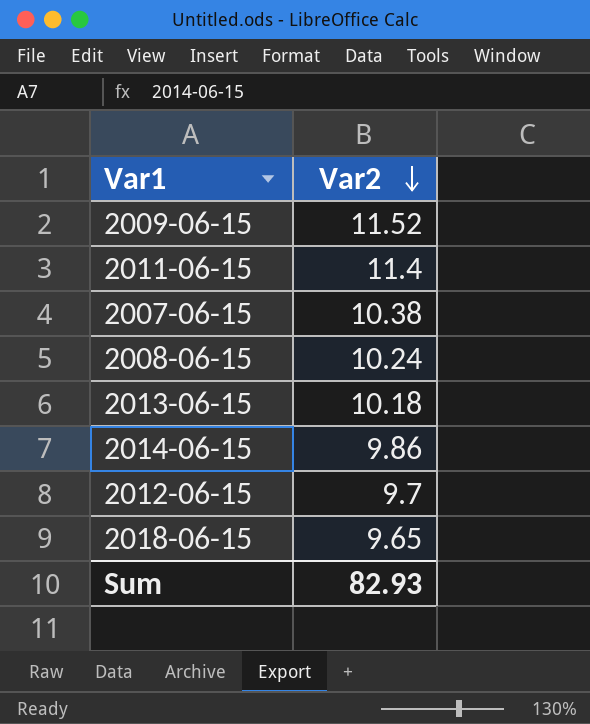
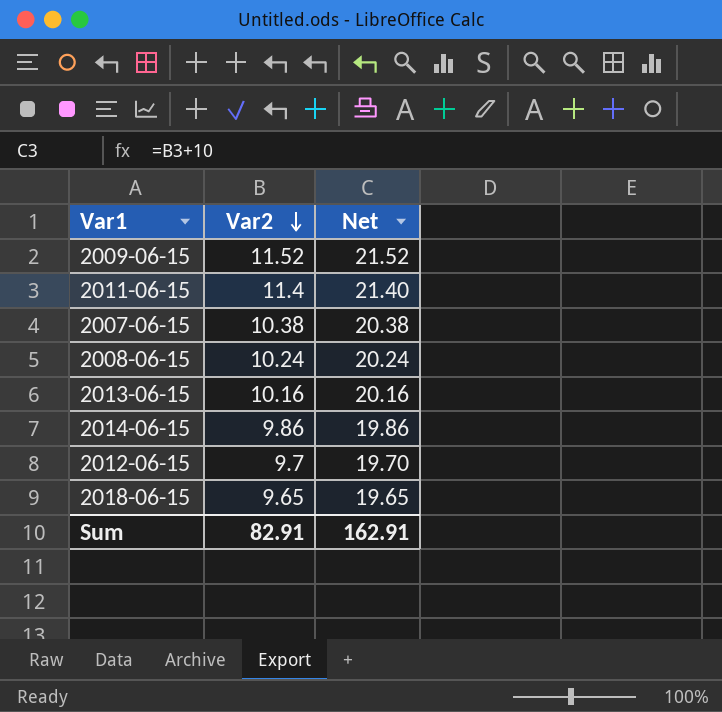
column Net | formula: none -> [Var2] + 10
2013-06-15 | Var2: 10.18 -> 10.16
Sum | Var2: 82.93 -> 82.91

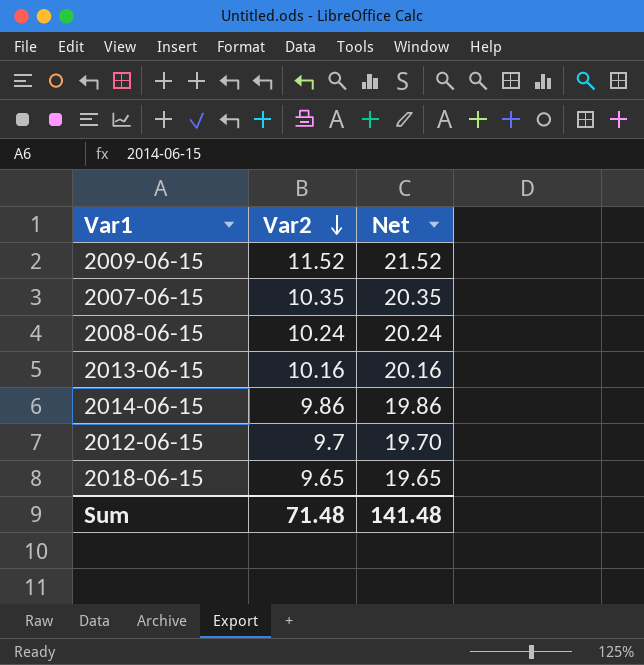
row 2011-06-15: 11.4 | 21.40 -> none
2007-06-15 | Var2: 10.38 -> 10.35
2007-06-15 | Net: 20.38 -> 20.35
Sum | Var2: 82.91 -> 71.48
Sum | Net: 162.91 -> 141.48

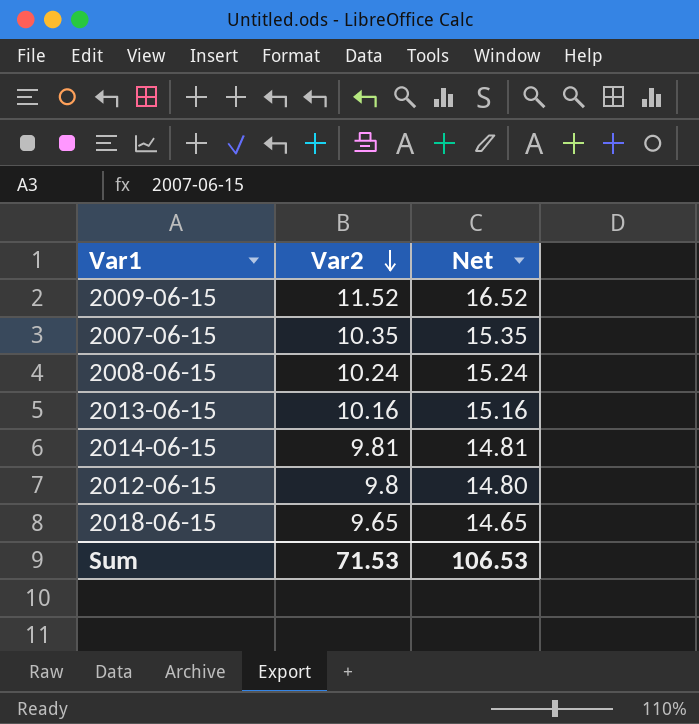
column Net | formula: [Var2] + 10 -> [Var2] + 5
2014-06-15 | Var2: 9.86 -> 9.81
2012-06-15 | Var2: 9.7 -> 9.8
Sum | Var2: 71.48 -> 71.53
Sum | Net: 141.48 -> 106.53

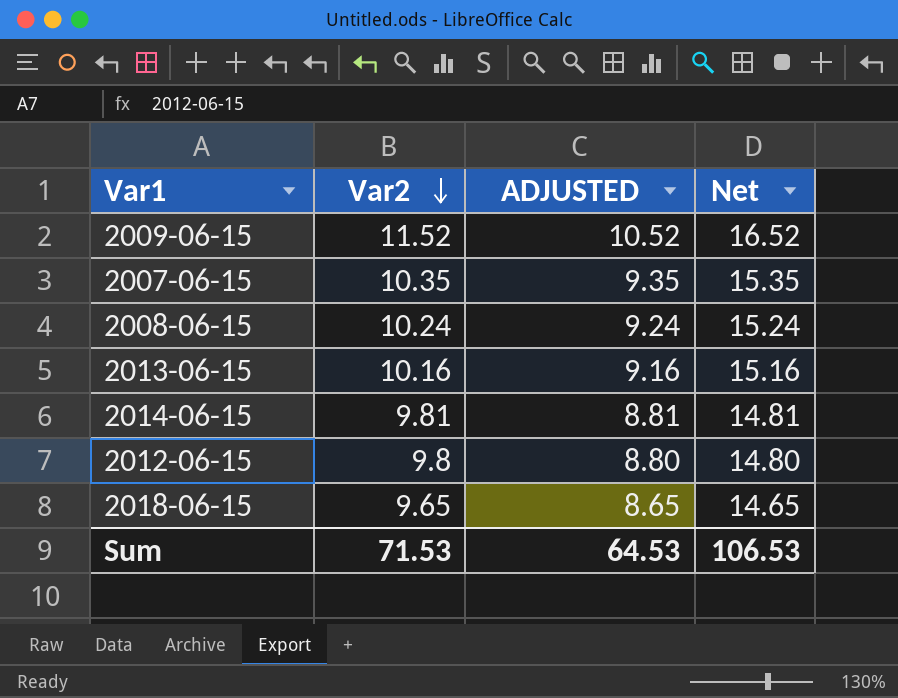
column ADJUSTED | formula: none -> [Var2] - 1

